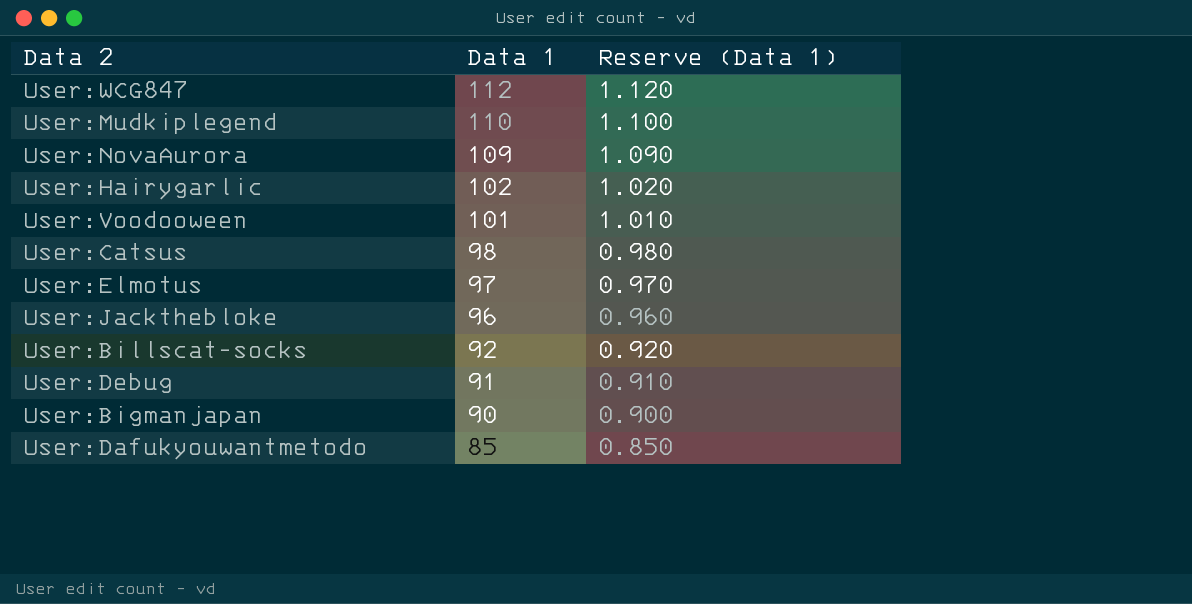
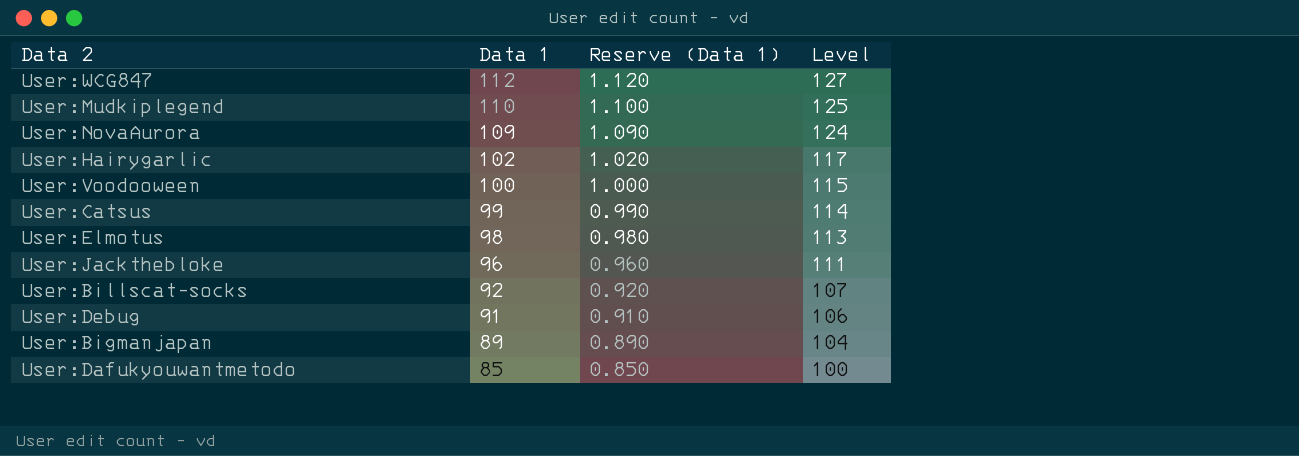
column Level | formula: none -> [Data 1] + 15
User:Voodooween | Data 1: 101 -> 100
User:Voodooween | Reserve (Data 1): 1.010 -> 1.000
User:Catsus | Data 1: 98 -> 99
User:Catsus | Reserve (Data 1): 0.980 -> 0.990
User:Elmotus | Data 1: 97 -> 98
User:Elmotus | Reserve (Data 1): 0.970 -> 0.980
User:Bigmanjapan | Data 1: 90 -> 89
User:Bigmanjapan | Reserve (Data 1): 0.900 -> 0.890

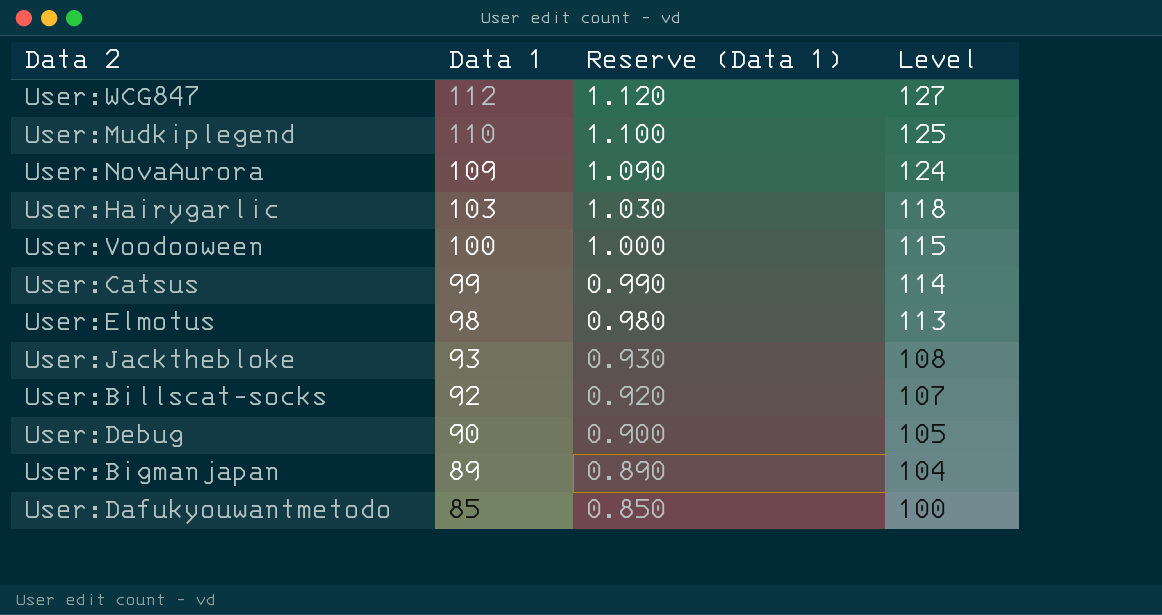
User:Hairygarlic | Data 1: 102 -> 103
User:Hairygarlic | Reserve (Data 1): 1.020 -> 1.030
User:Hairygarlic | Level: 117 -> 118
User:Jackthebloke | Data 1: 96 -> 93
User:Jackthebloke | Reserve (Data 1): 0.960 -> 0.930
User:Jackthebloke | Level: 111 -> 108
User:Debug | Data 1: 91 -> 90
User:Debug | Reserve (Data 1): 0.910 -> 0.900
User:Debug | Level: 106 -> 105

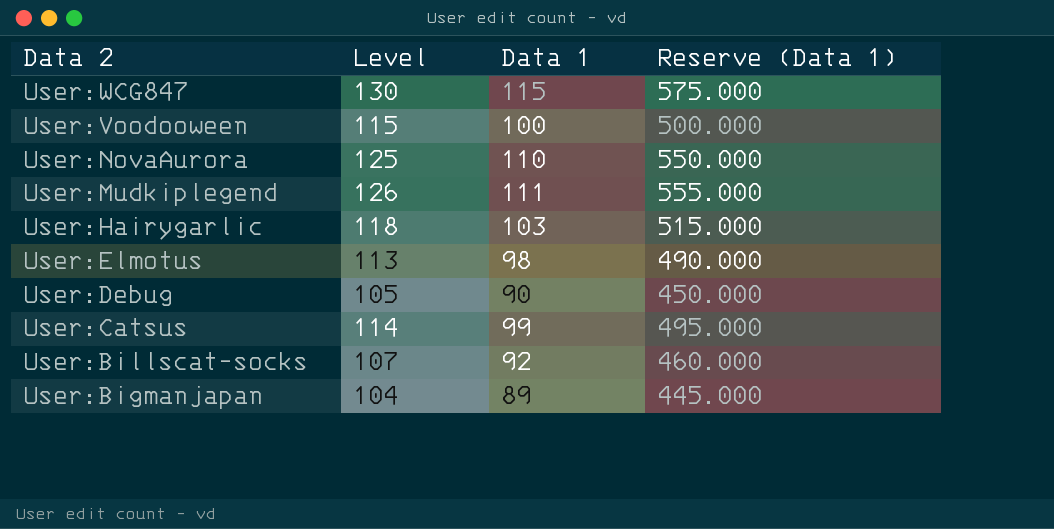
row order: Data 1 descending -> Data 2 descending
column Level | position: 4 -> 2
column Reserve (Data 1) | formula: [Data 1] * 0.01 -> [Data 1] * 5
row User:Jackthebloke: 93 | 0.930 | 108 -> none
row User:Dafukyouwantmetodo: 85 | 0.850 | 100 -> none
User:WCG847 | Level: 127 -> 130
User:WCG847 | Data 1: 112 -> 115
User:NovaAurora | Level: 124 -> 125
User:NovaAurora | Data 1: 109 -> 110
User:Mudkiplegend | Level: 125 -> 126
User:Mudkiplegend | Data 1: 110 -> 111

